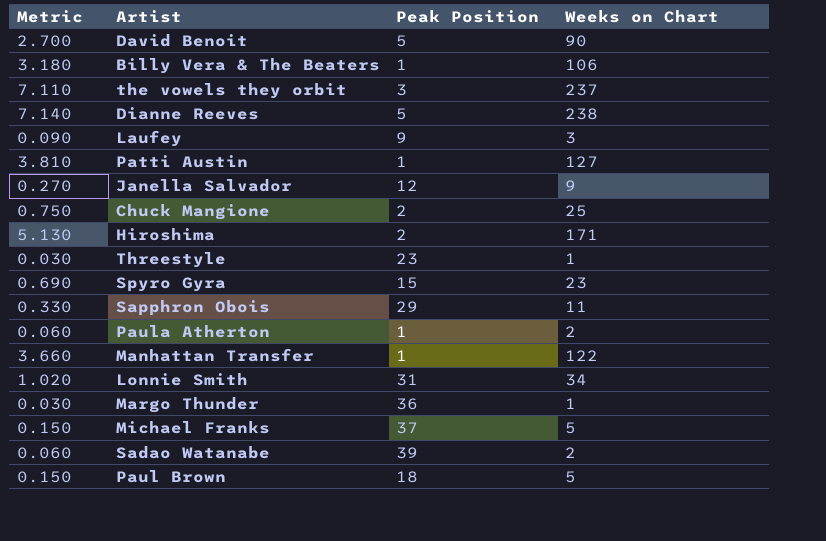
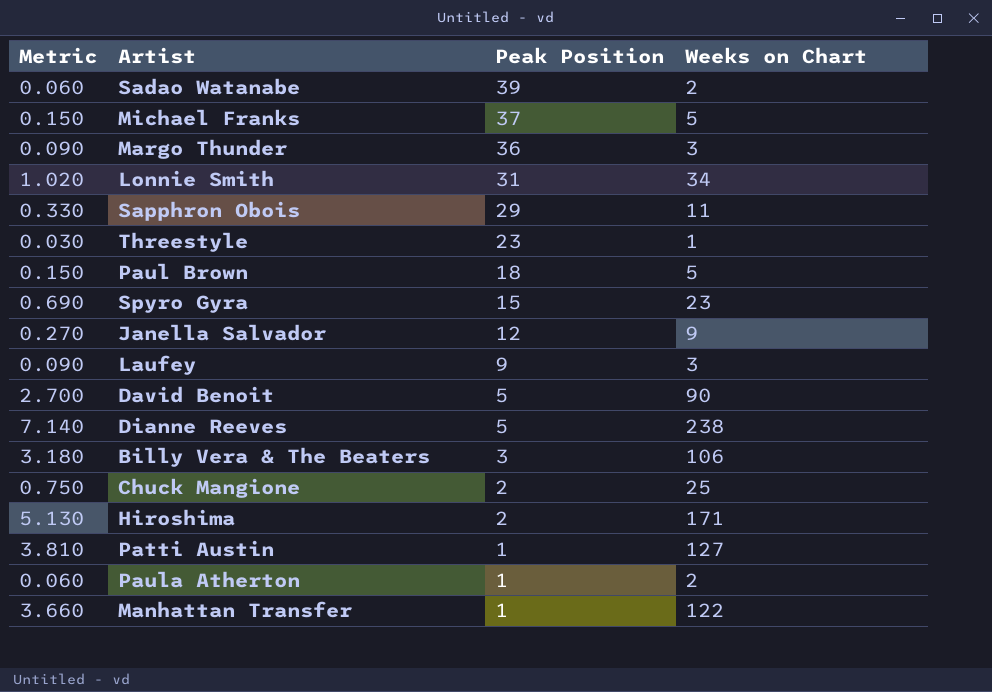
row order: none -> Peak Position descending
row the vowels they orbit: 7.110 | 3 | 237 -> none
Margo Thunder | Metric: 0.030 -> 0.090
Margo Thunder | Weeks on Chart: 1 -> 3
Billy Vera & The Beaters | Peak Position: 1 -> 3

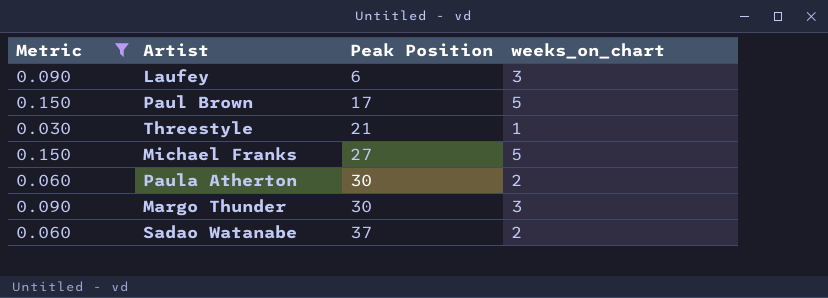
filter: none -> Metric <= 0.150
row order: Peak Position descending -> Peak Position ascending
column name: Weeks on Chart -> weeks_on_chart
Laufey | Peak Position: 9 -> 6
Paul Brown | Peak Position: 18 -> 17
Threestyle | Peak Position: 23 -> 21
Michael Franks | Peak Position: 37 -> 27
Paula Atherton | Peak Position: 1 -> 30
Margo Thunder | Peak Position: 36 -> 30
Sadao Watanabe | Peak Position: 39 -> 37

